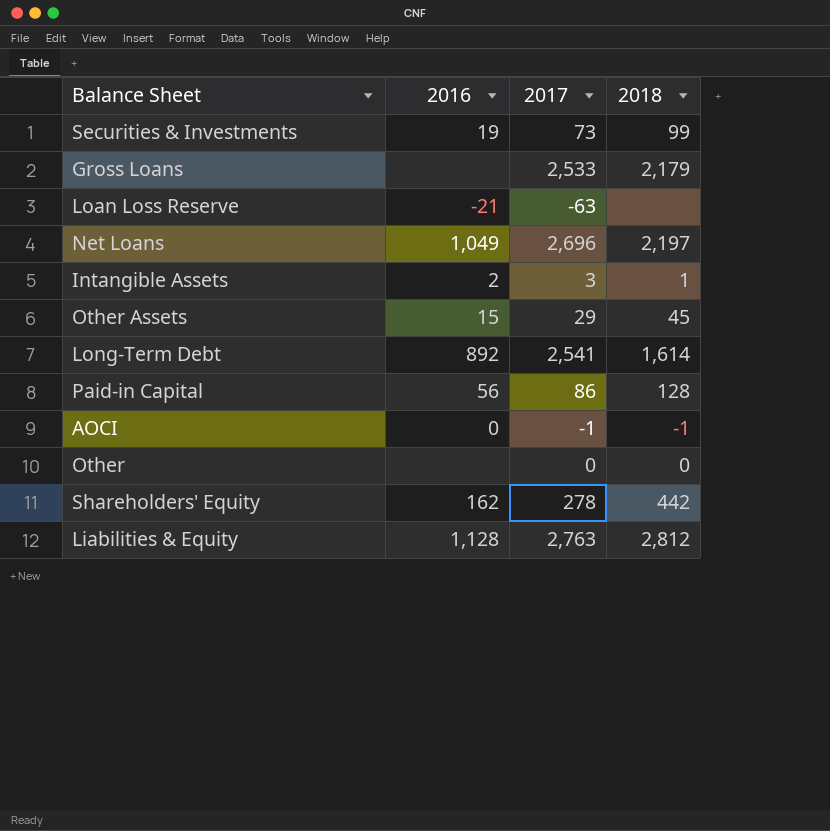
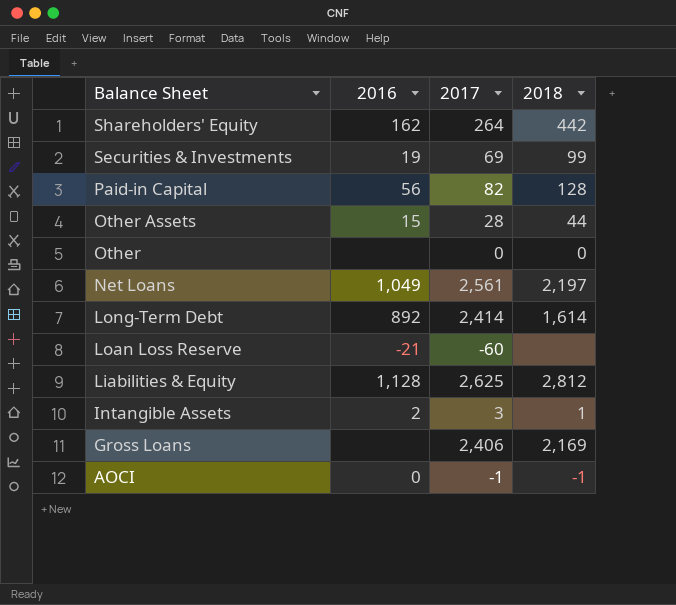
row order: none -> Balance Sheet descending
Shareholders' Equity | 2017: 278 -> 264
Securities & Investments | 2017: 73 -> 69
Paid-in Capital | 2017: 86 -> 82
Other Assets | 2017: 29 -> 28
Other Assets | 2018: 45 -> 44
Net Loans | 2017: 2,696 -> 2,561
Long-Term Debt | 2017: 2,541 -> 2,414
Loan Loss Reserve | 2017: -63 -> -60
Liabilities & Equity | 2017: 2,763 -> 2,625
Gross Loans | 2017: 2,533 -> 2,406
Gross Loans | 2018: 2,179 -> 2,169

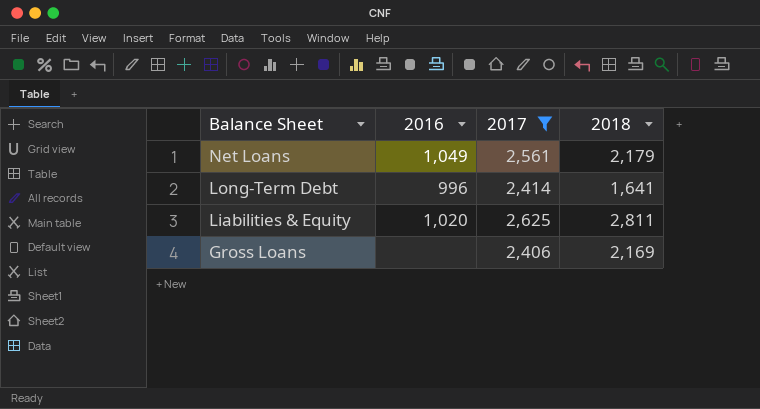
filter: none -> 2017 >= 2,406
Net Loans | 2018: 2,197 -> 2,179
Long-Term Debt | 2016: 892 -> 996
Long-Term Debt | 2018: 1,614 -> 1,641
Liabilities & Equity | 2016: 1,128 -> 1,020
Liabilities & Equity | 2018: 2,812 -> 2,811

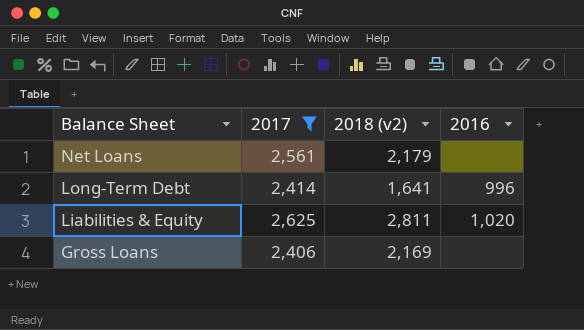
column name: 2018 -> 2018 (v2)
column 2016 | position: 2 -> 4
Net Loans | 2016: 1,049 -> none

